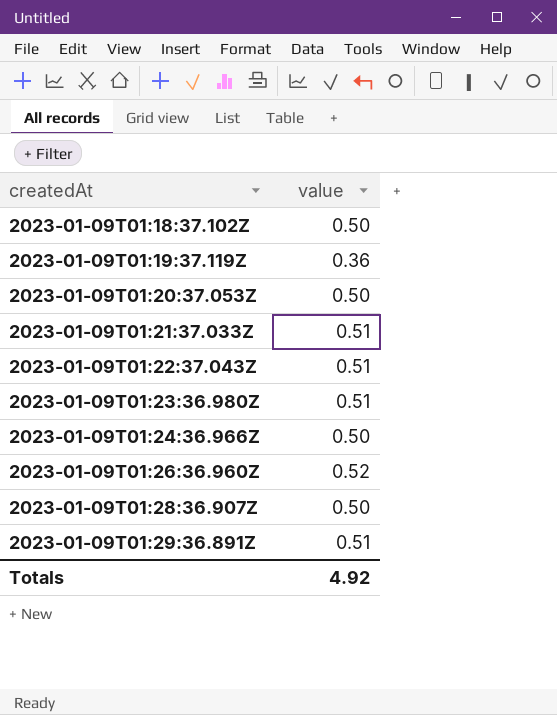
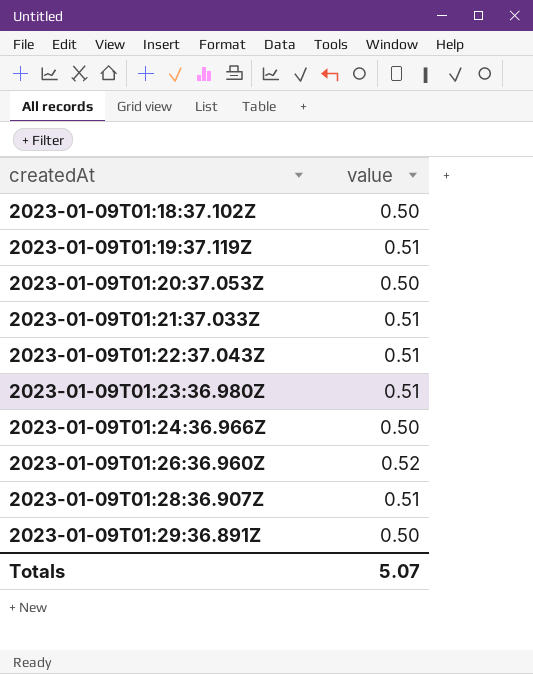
2023-01-09T01:19:37.119Z | value: 0.36 -> 0.51
2023-01-09T01:28:36.907Z | value: 0.50 -> 0.51
2023-01-09T01:29:36.891Z | value: 0.51 -> 0.50
Totals | value: 4.92 -> 5.07

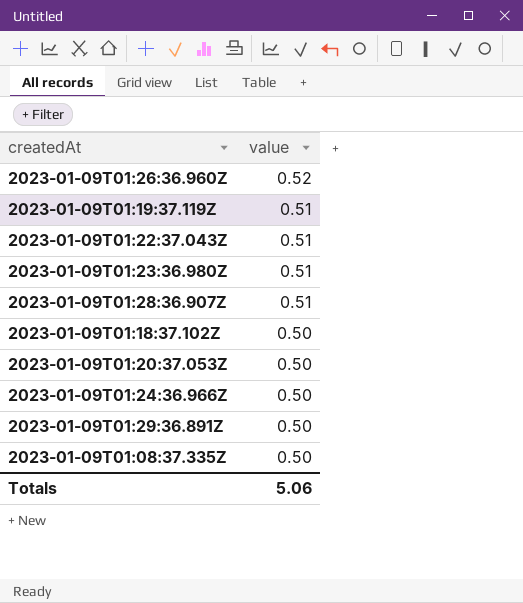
row order: createdAt ascending -> value descending
row 2023-01-09T01:21:37.033Z: 0.51 -> none
row 2023-01-09T01:08:37.335Z: none -> 0.50
Totals | value: 5.07 -> 5.06

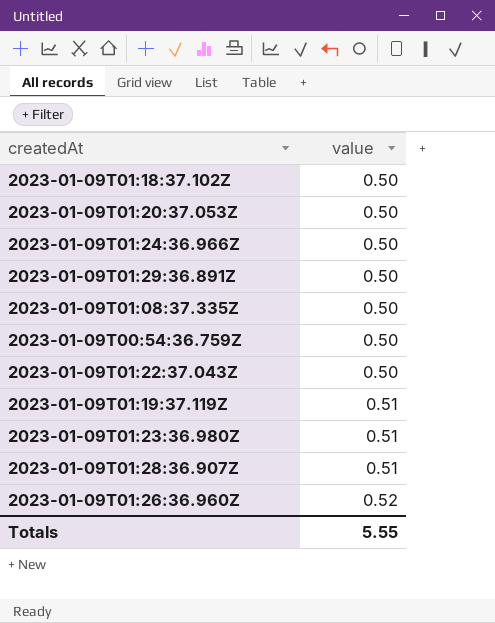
row order: value descending -> value ascending
row 2023-01-09T00:54:36.759Z: none -> 0.50
2023-01-09T01:22:37.043Z | value: 0.51 -> 0.50
Totals | value: 5.06 -> 5.55

